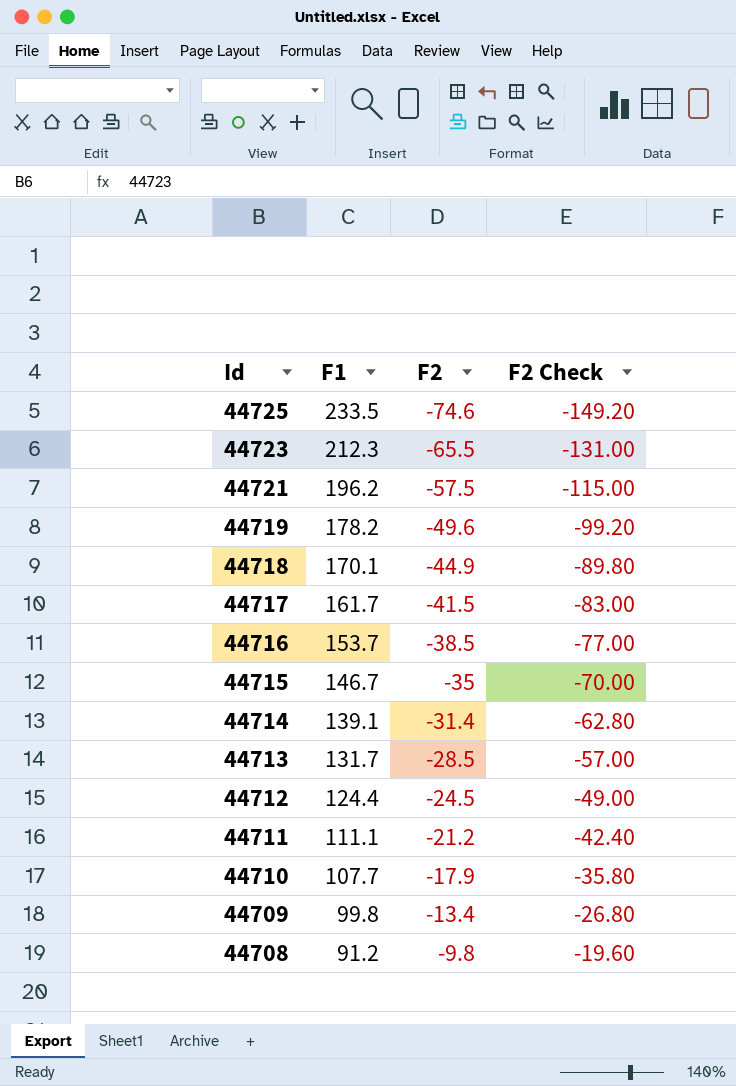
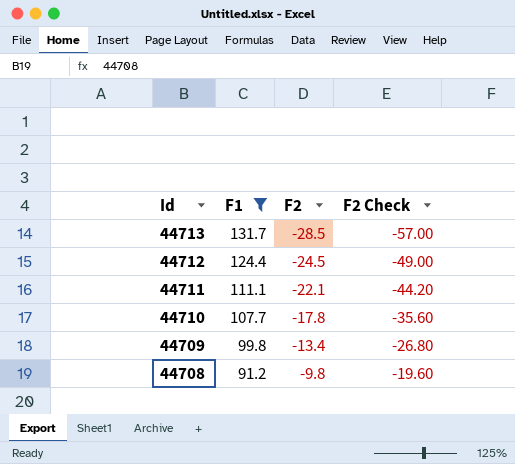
filter: none -> F1 <= 131.7
44711 | F2: -21.2 -> -22.1
44711 | F2 Check: -42.40 -> -44.20
44710 | F2: -17.9 -> -17.8
44710 | F2 Check: -35.80 -> -35.60

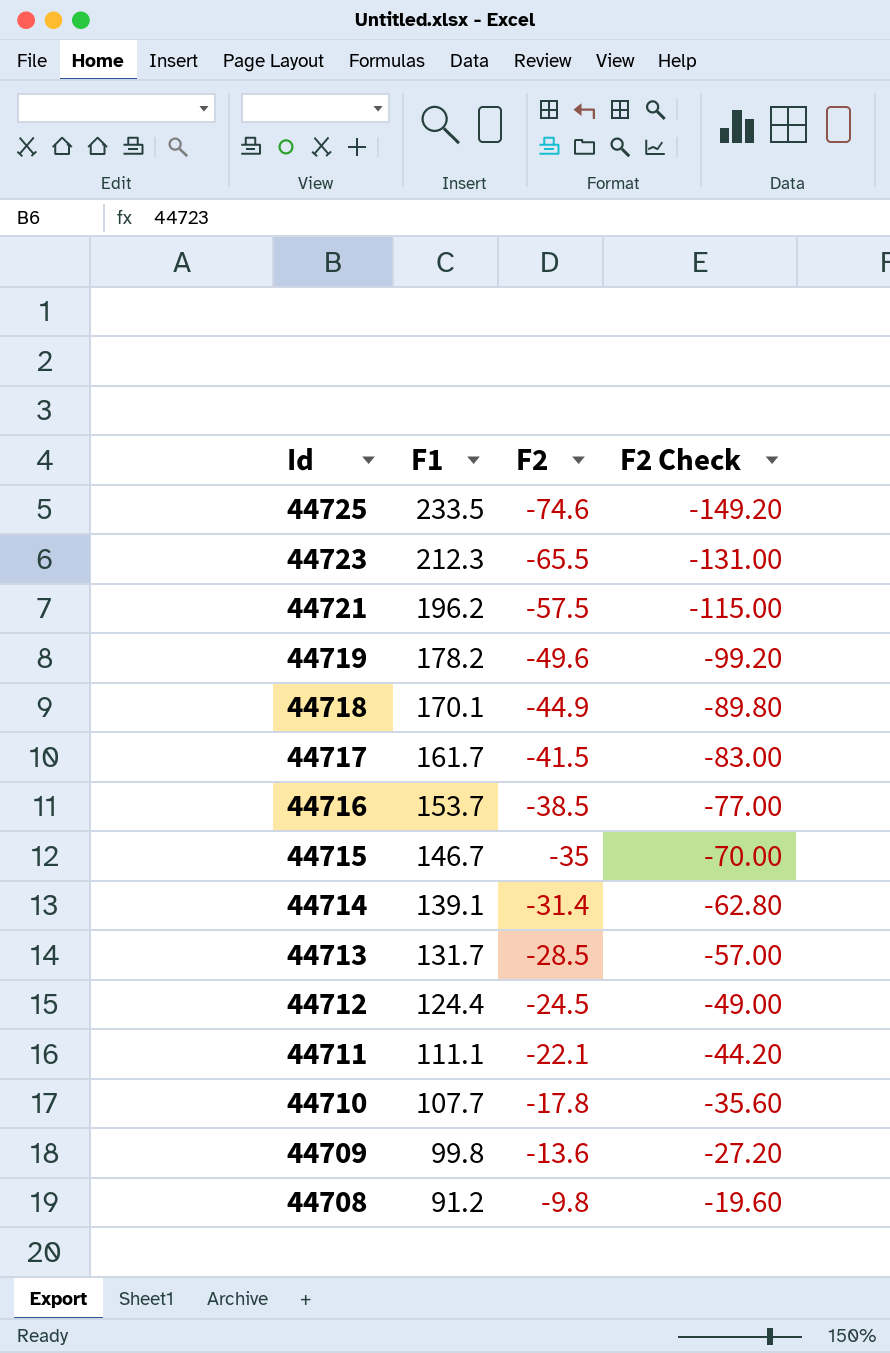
filter: F1 <= 131.7 -> none
44709 | F2: -13.4 -> -13.6
44709 | F2 Check: -26.80 -> -27.20

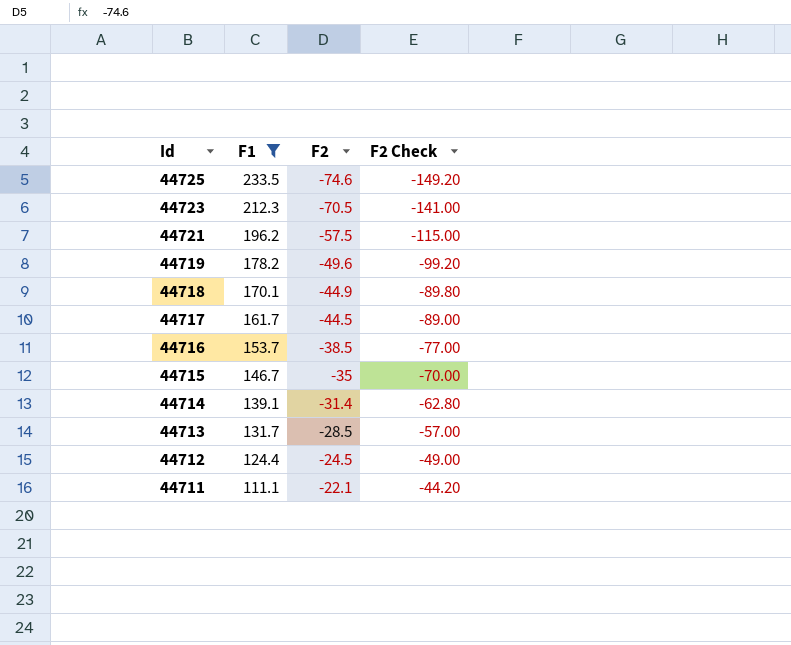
filter: none -> F1 >= 111.1
44723 | F2: -65.5 -> -70.5
44723 | F2 Check: -131.00 -> -141.00
44717 | F2: -41.5 -> -44.5
44717 | F2 Check: -83.00 -> -89.00

